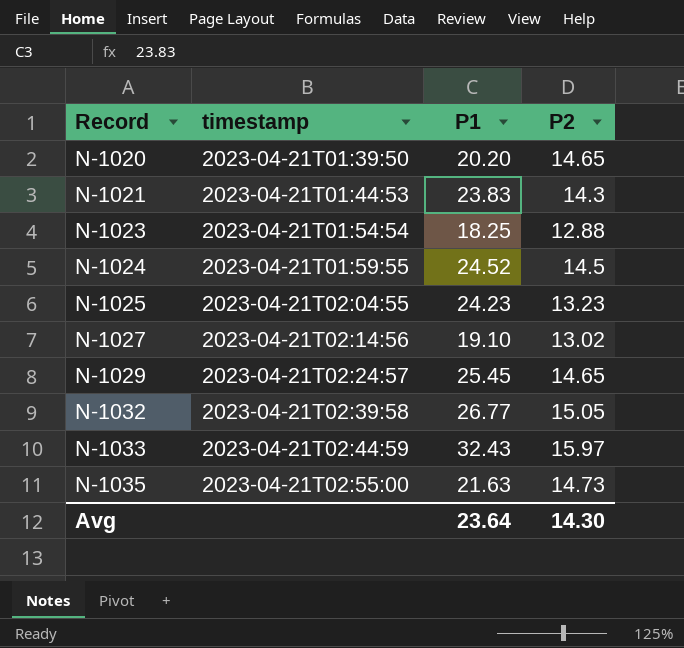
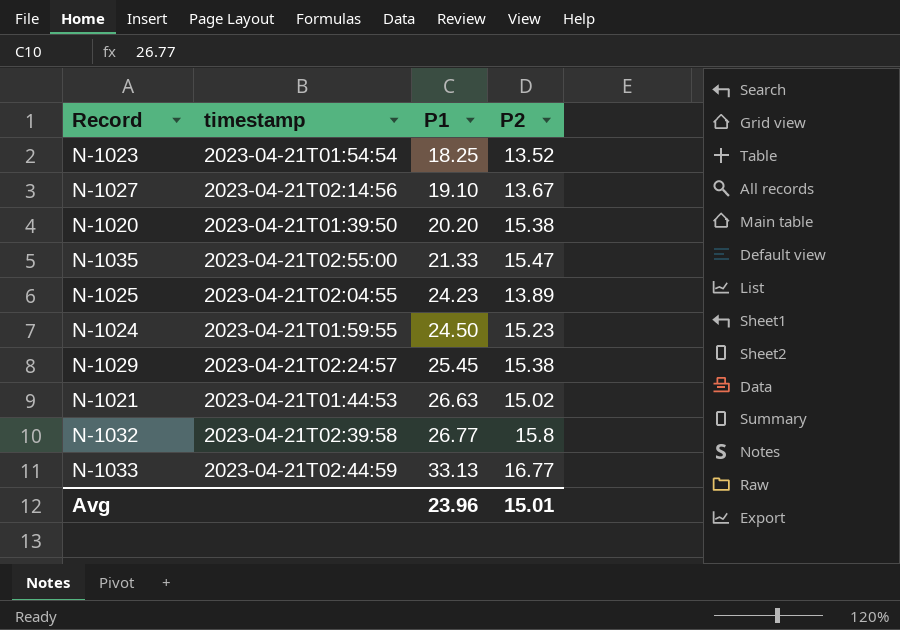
row order: Record ascending -> P1 ascending
N-1023 | P2: 12.88 -> 13.52
N-1027 | P2: 13.02 -> 13.67
N-1020 | P2: 14.65 -> 15.38
N-1035 | P1: 21.63 -> 21.33
N-1035 | P2: 14.73 -> 15.47
N-1025 | P2: 13.23 -> 13.89
N-1024 | P1: 24.52 -> 24.50
N-1024 | P2: 14.5 -> 15.23
N-1029 | P2: 14.65 -> 15.38
N-1021 | P1: 23.83 -> 26.63
N-1021 | P2: 14.3 -> 15.02
N-1032 | P2: 15.05 -> 15.8
N-1033 | P1: 32.43 -> 33.13
N-1033 | P2: 15.97 -> 16.77
Avg | P1: 23.64 -> 23.96
Avg | P2: 14.30 -> 15.01

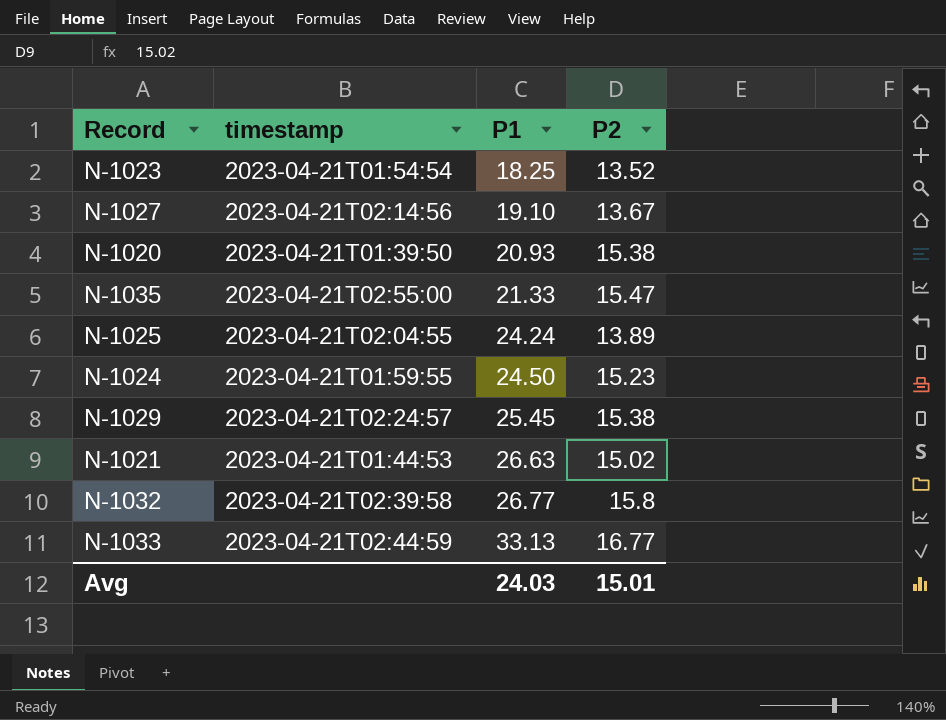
N-1020 | P1: 20.20 -> 20.93
N-1025 | P1: 24.23 -> 24.24
Avg | P1: 23.96 -> 24.03

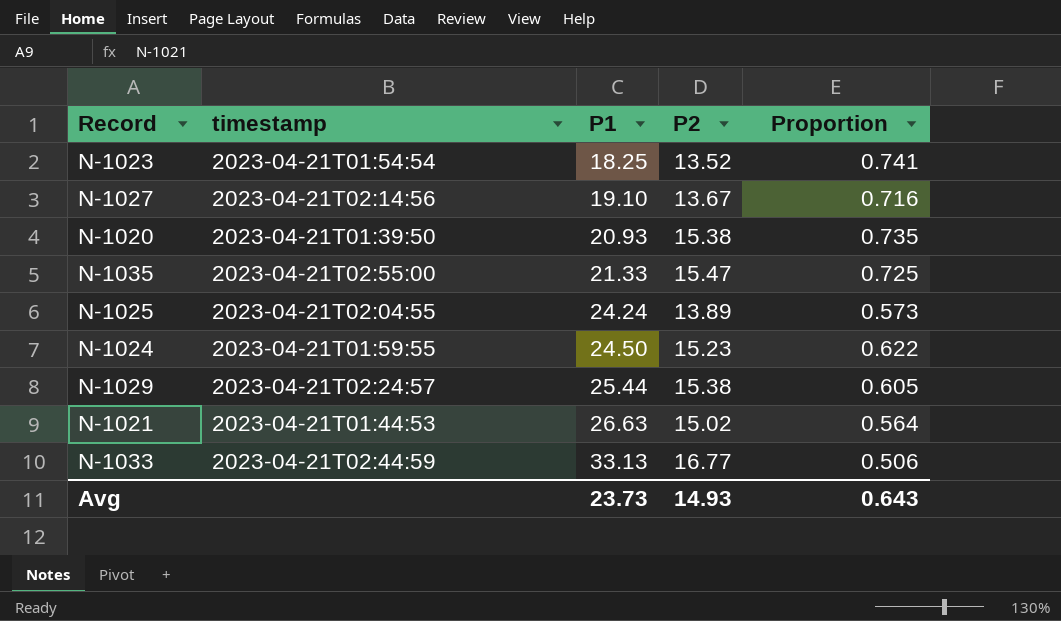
column Proportion | formula: none -> [P2] / [P1]
row N-1032: 2023-04-21T02:39:58 | 26.77 | 15.8 -> none
N-1029 | P1: 25.45 -> 25.44
Avg | P1: 24.03 -> 23.73
Avg | P2: 15.01 -> 14.93

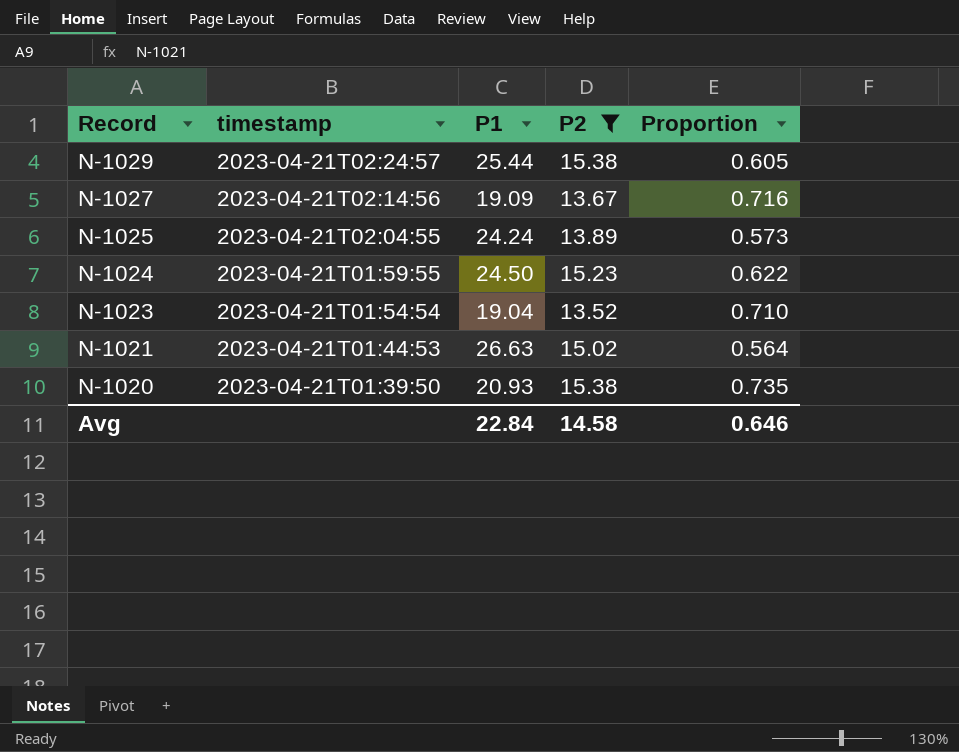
filter: none -> P2 <= 15.38
row order: P1 ascending -> Record descending
N-1027 | P1: 19.10 -> 19.09
N-1023 | P1: 18.25 -> 19.04
N-1023 | Proportion: 0.741 -> 0.710
Avg | P1: 23.73 -> 22.84
Avg | P2: 14.93 -> 14.58
Avg | Proportion: 0.643 -> 0.646

